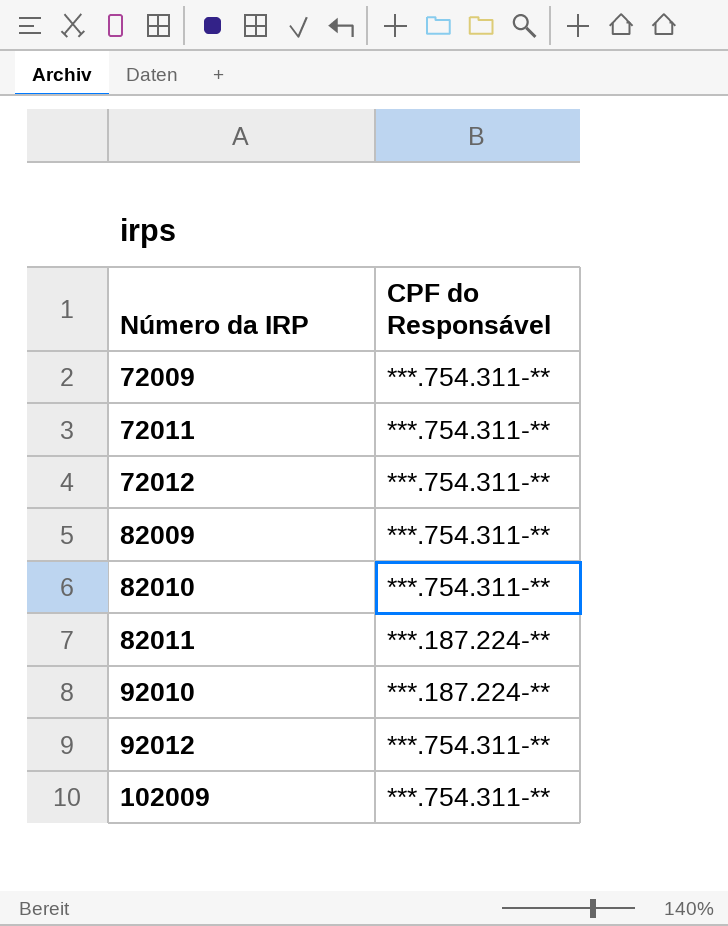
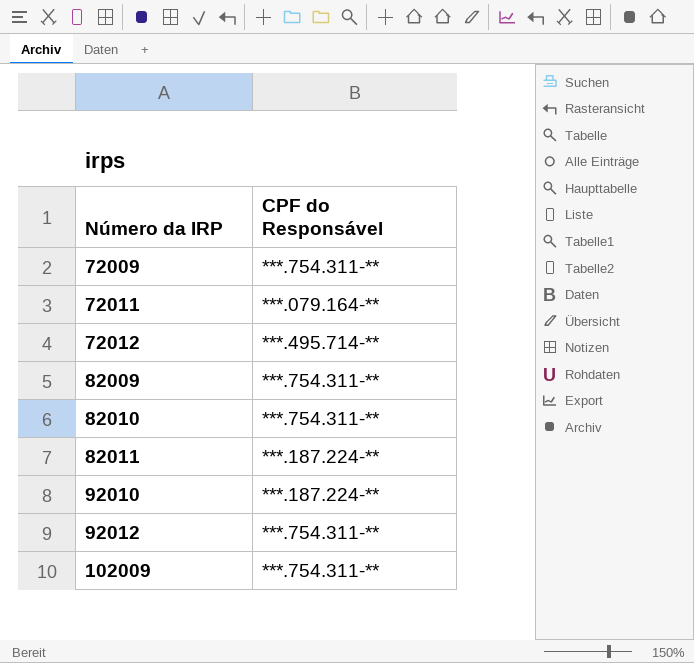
72011 | CPF do Responsável: ***.754.311-** -> ***.079.164-**
72012 | CPF do Responsável: ***.754.311-** -> ***.495.714-**

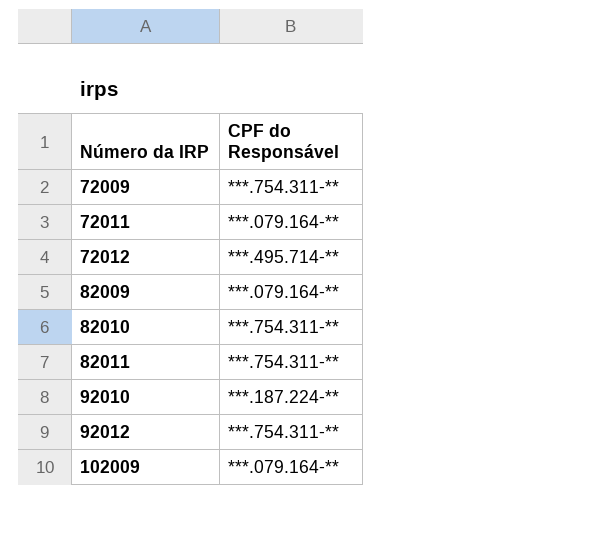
82009 | CPF do Responsável: ***.754.311-** -> ***.079.164-**
82011 | CPF do Responsável: ***.187.224-** -> ***.754.311-**
102009 | CPF do Responsável: ***.754.311-** -> ***.079.164-**

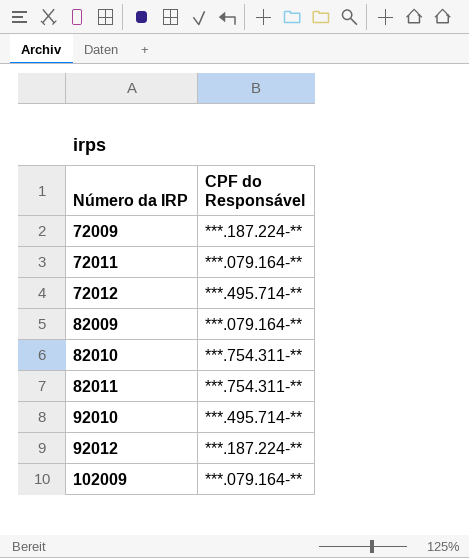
72009 | CPF do Responsável: ***.754.311-** -> ***.187.224-**
92010 | CPF do Responsável: ***.187.224-** -> ***.495.714-**
92012 | CPF do Responsável: ***.754.311-** -> ***.187.224-**

